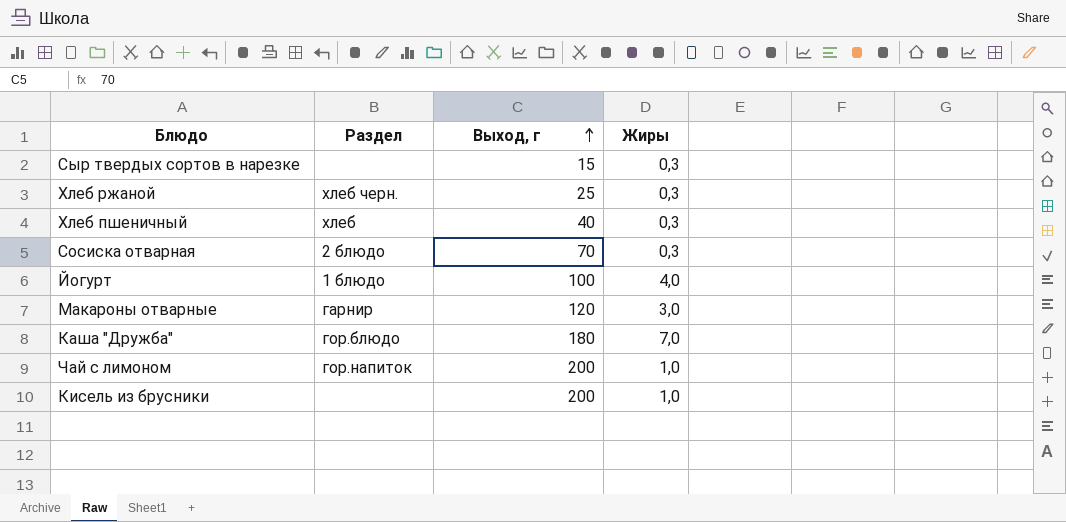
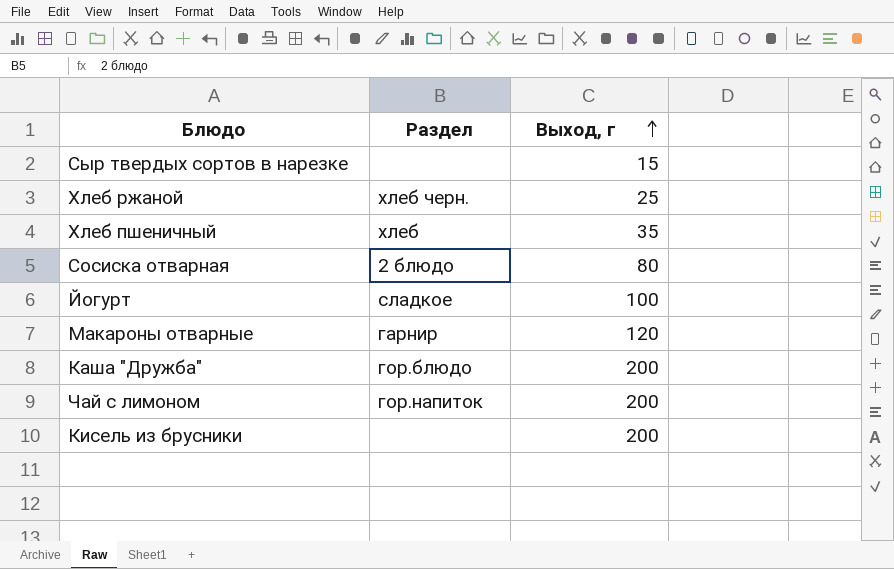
column Жиры | position: 4 -> none
Хлеб пшеничный | Выход, г: 40 -> 35
Сосиска отварная | Выход, г: 70 -> 80
Йогурт | Раздел: 1 блюдо -> сладкое
Каша "Дружба" | Выход, г: 180 -> 200

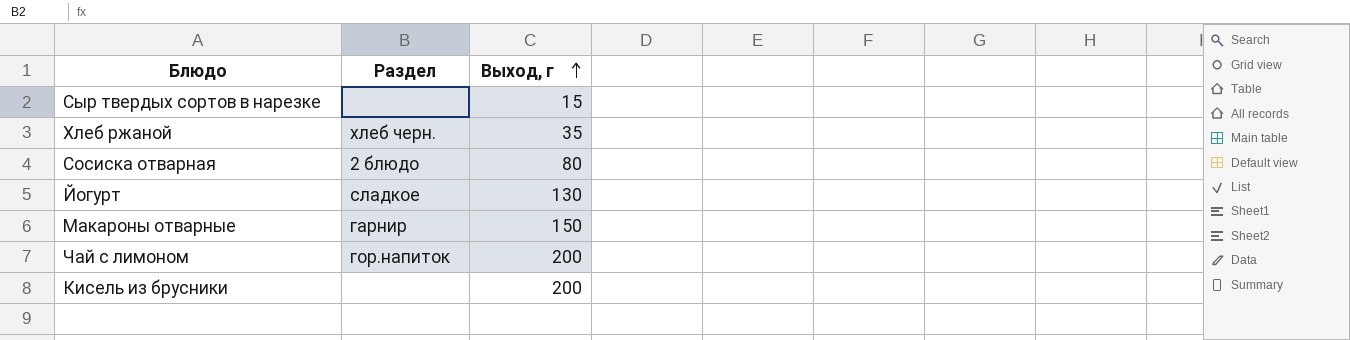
row Хлеб пшеничный: хлеб | 35 -> none
row Каша "Дружба": гор.блюдо | 200 -> none
Хлеб ржаной | Выход, г: 25 -> 35
Йогурт | Выход, г: 100 -> 130
Макароны отварные | Выход, г: 120 -> 150

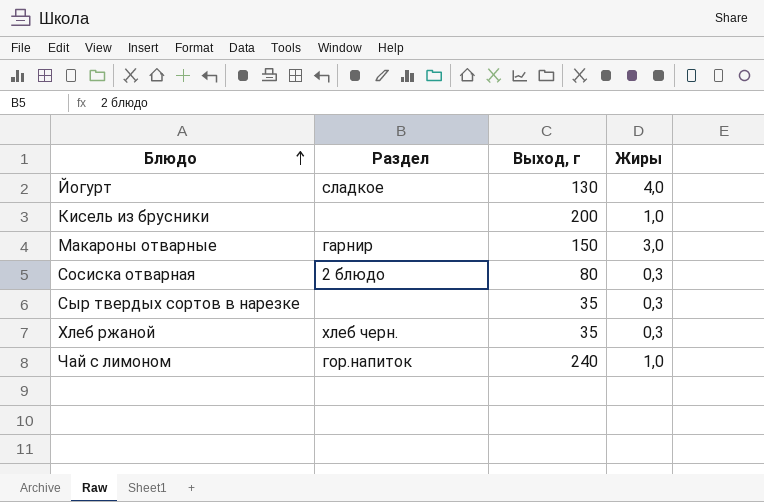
row order: Выход, г ascending -> Блюдо ascending
column Жиры | position: none -> 4
Сыр твердых сортов в нарезке | Выход, г: 15 -> 35
Чай с лимоном | Выход, г: 200 -> 240

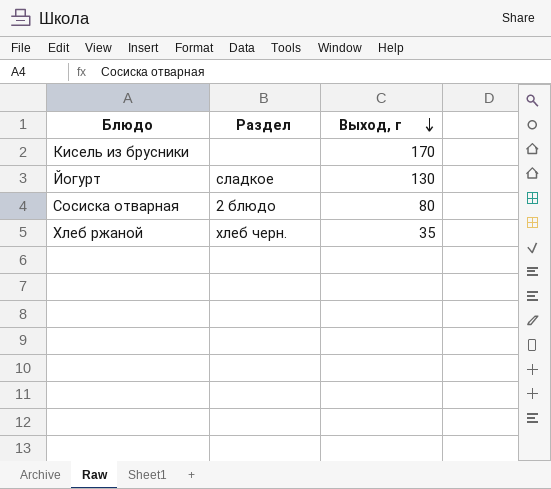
row order: Блюдо ascending -> Выход, г descending
column Жиры | position: 4 -> none
row Макароны отварные: гарнир | 150 | 3,0 -> none
row Сыр твердых сортов в нарезке: none | 35 | 0,3 -> none
row Чай с лимоном: гор.напиток | 240 | 1,0 -> none
Кисель из брусники | Выход, г: 200 -> 170

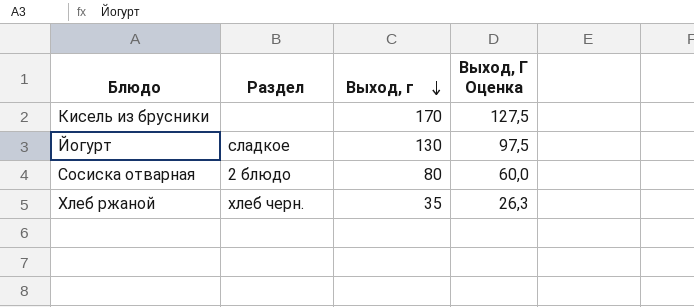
column Выход, Г Оценка | formula: none -> [Выход, г] * 0,75

